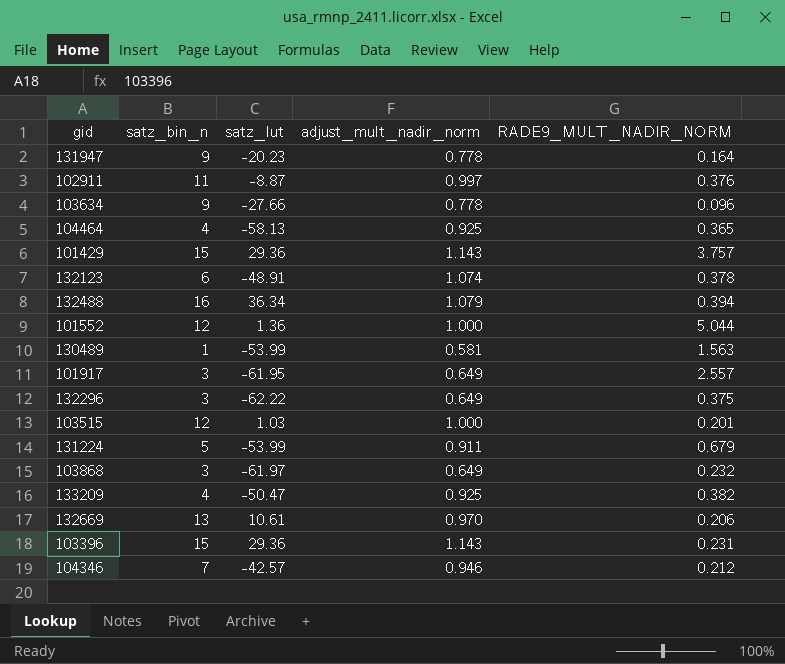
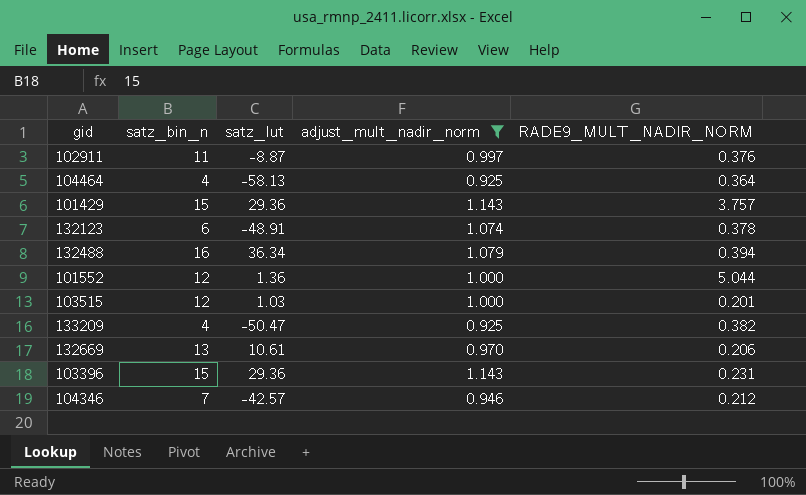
filter: none -> adjust_mult_nadir_norm >= 0.925
104464 | RADE9_MULT_NADIR_NORM: 0.365 -> 0.364

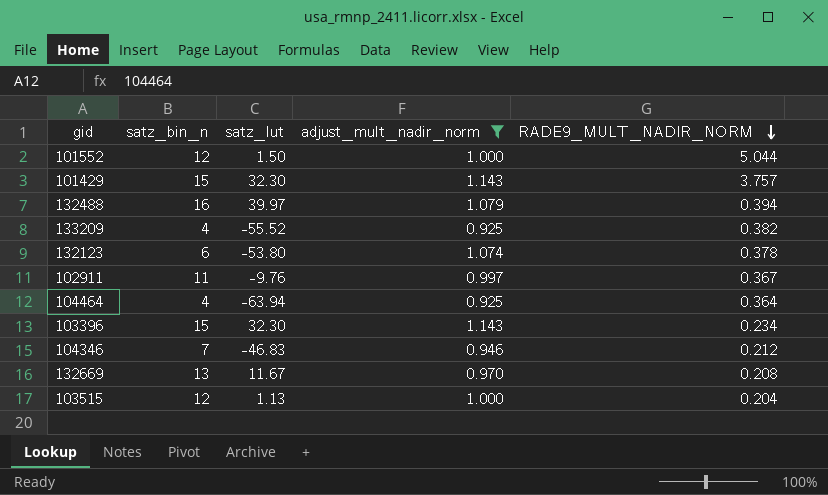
row order: none -> RADE9_MULT_NADIR_NORM descending
101552 | satz_lut: 1.36 -> 1.50
101429 | satz_lut: 29.36 -> 32.30
132488 | satz_lut: 36.34 -> 39.97
133209 | satz_lut: -50.47 -> -55.52
132123 | satz_lut: -48.91 -> -53.80
102911 | satz_lut: -8.87 -> -9.76
102911 | RADE9_MULT_NADIR_NORM: 0.376 -> 0.367
104464 | satz_lut: -58.13 -> -63.94
103396 | satz_lut: 29.36 -> 32.30
103396 | RADE9_MULT_NADIR_NORM: 0.231 -> 0.234
104346 | satz_lut: -42.57 -> -46.83
132669 | satz_lut: 10.61 -> 11.67
132669 | RADE9_MULT_NADIR_NORM: 0.206 -> 0.208
103515 | satz_lut: 1.03 -> 1.13
103515 | RADE9_MULT_NADIR_NORM: 0.201 -> 0.204

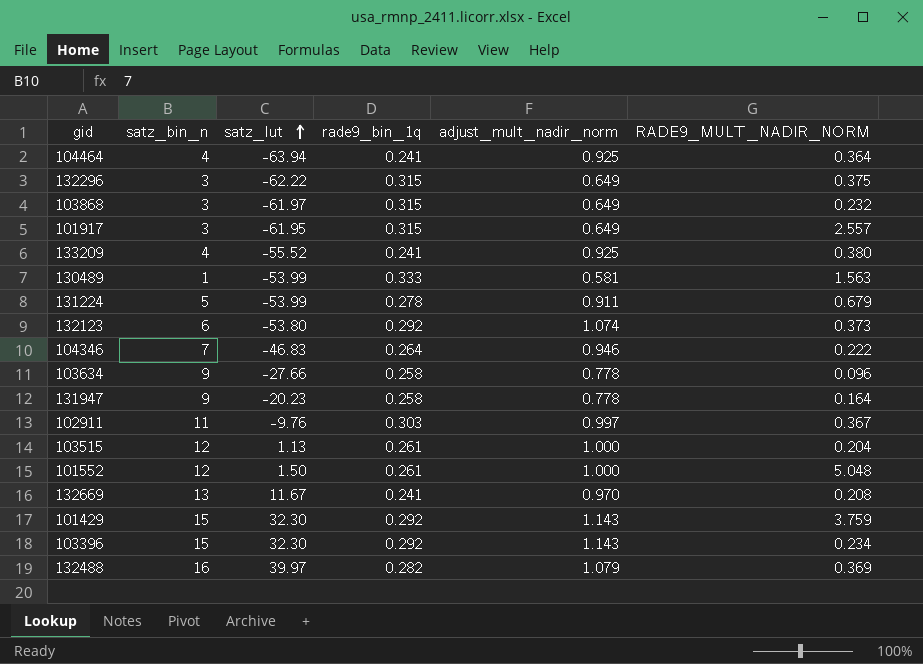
filter: adjust_mult_nadir_norm >= 0.925 -> none
row order: RADE9_MULT_NADIR_NORM descending -> satz_lut ascending
column rade9_bin_1q | position: none -> 4
133209 | RADE9_MULT_NADIR_NORM: 0.382 -> 0.380
132123 | RADE9_MULT_NADIR_NORM: 0.378 -> 0.373
104346 | RADE9_MULT_NADIR_NORM: 0.212 -> 0.222
101552 | RADE9_MULT_NADIR_NORM: 5.044 -> 5.048
101429 | RADE9_MULT_NADIR_NORM: 3.757 -> 3.759
132488 | RADE9_MULT_NADIR_NORM: 0.394 -> 0.369

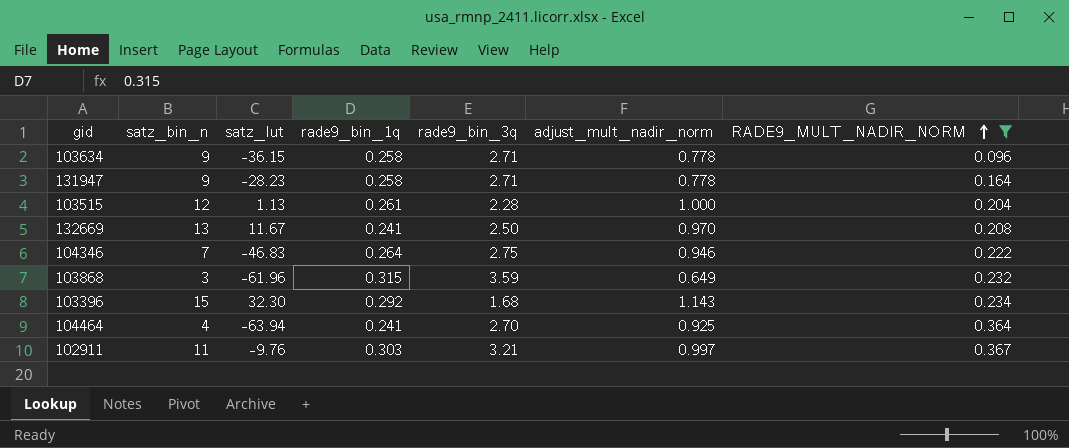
filter: none -> RADE9_MULT_NADIR_NORM <= 0.367
row order: satz_lut ascending -> RADE9_MULT_NADIR_NORM ascending
column rade9_bin_3q | position: none -> 5
103634 | satz_lut: -27.66 -> -36.15
131947 | satz_lut: -20.23 -> -28.23
103868 | satz_lut: -61.97 -> -61.96

